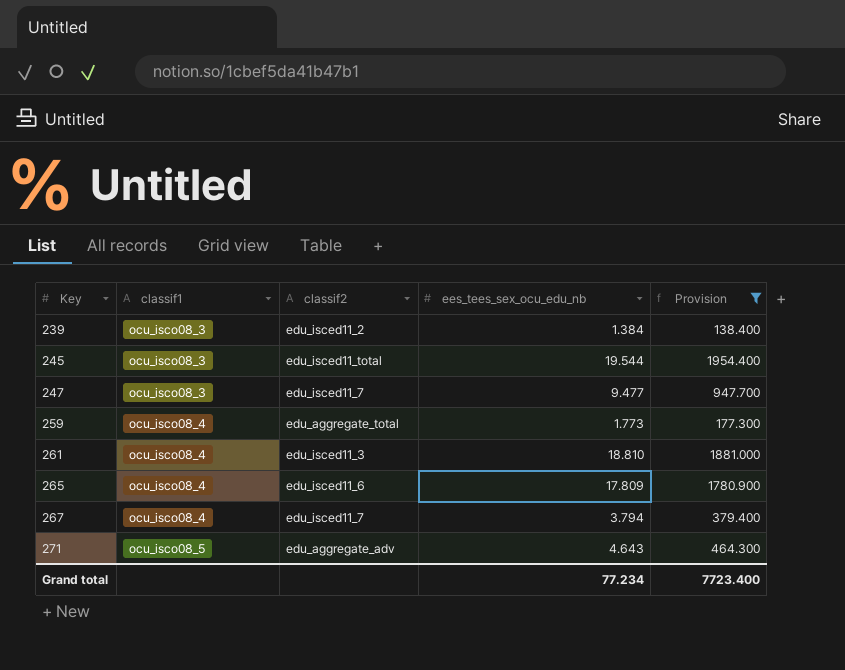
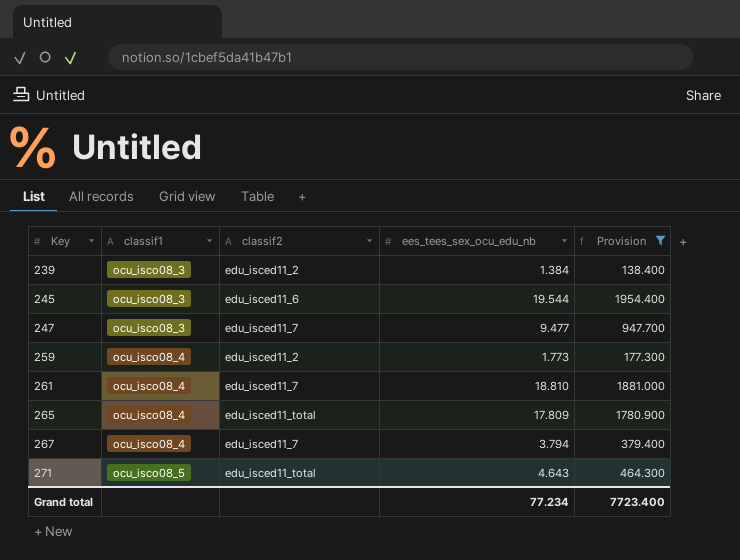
245 | classif2: edu_isced11_total -> edu_isced11_6
259 | classif2: edu_aggregate_total -> edu_isced11_2
261 | classif2: edu_isced11_3 -> edu_isced11_7
265 | classif2: edu_isced11_6 -> edu_isced11_total
271 | classif2: edu_aggregate_adv -> edu_isced11_total

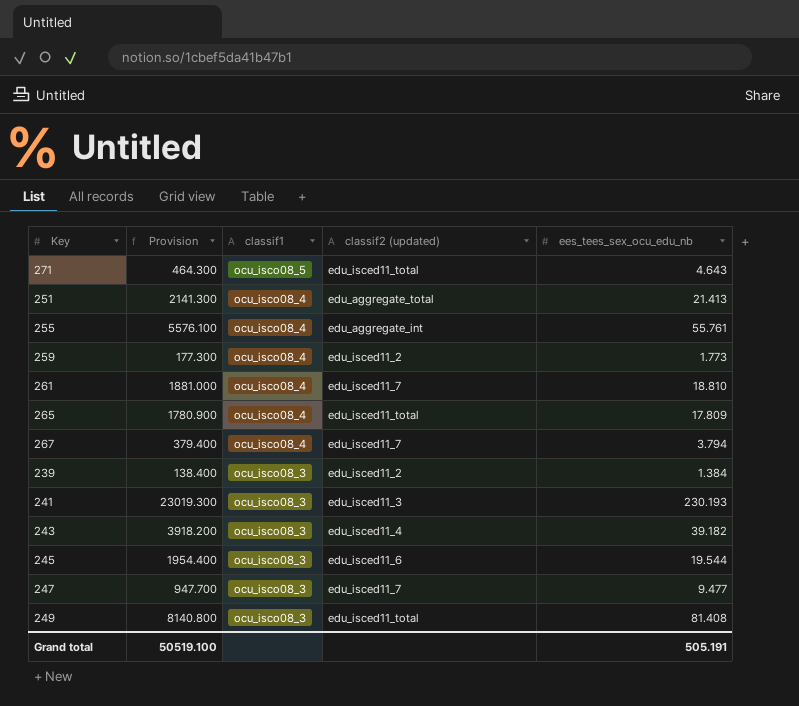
filter: Provision <= 1954.400 -> none
row order: Key ascending -> classif1 descending
column Provision | position: 5 -> 2
column name: classif2 -> classif2 (updated)
Grand total | Provision: 7723.400 -> 50519.100
Grand total | ees_tees_sex_ocu_edu_nb: 77.234 -> 505.191

